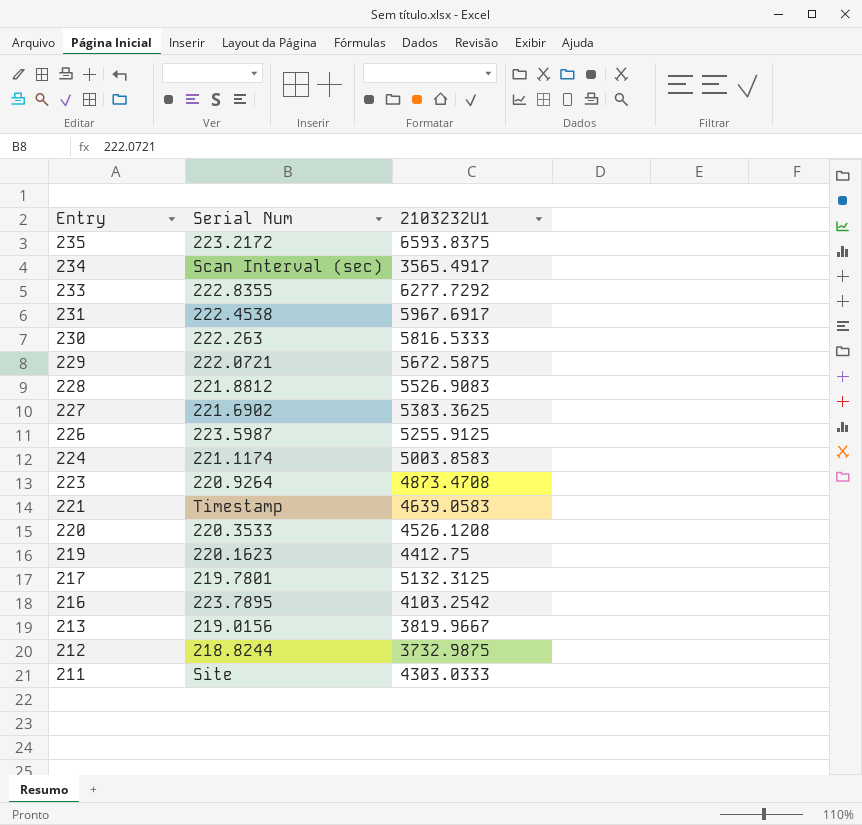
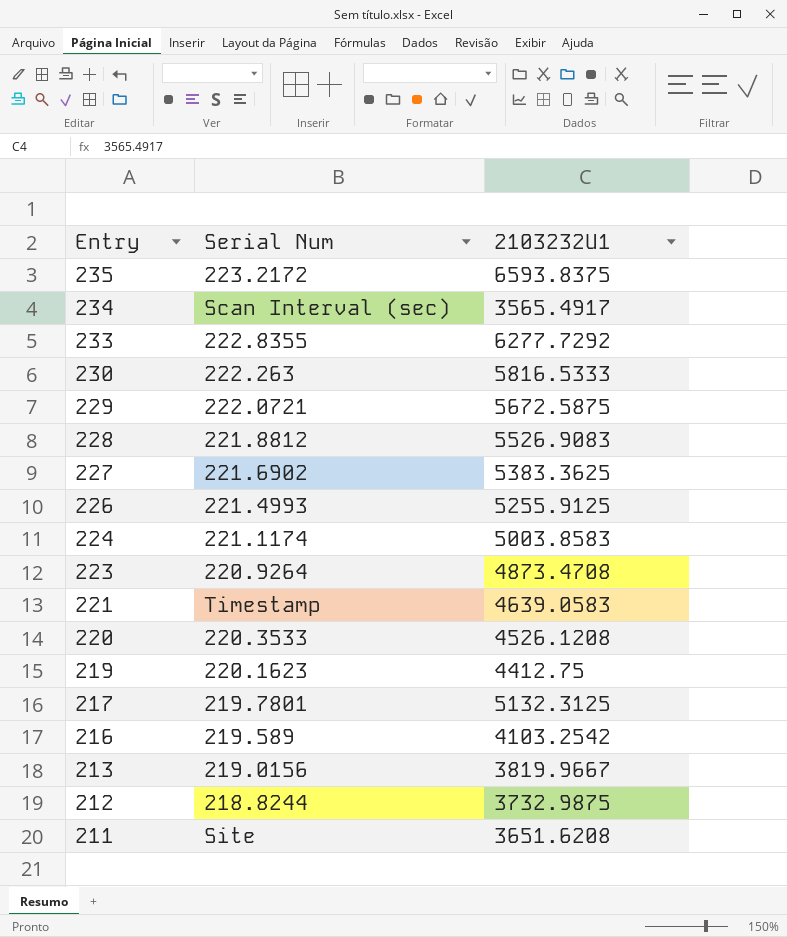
row 231: 222.4538 | 5967.6917 -> none
226 | Serial Num: 223.5987 -> 221.4993
216 | Serial Num: 223.7895 -> 219.589
211 | 2103232U1: 4303.0333 -> 3651.6208

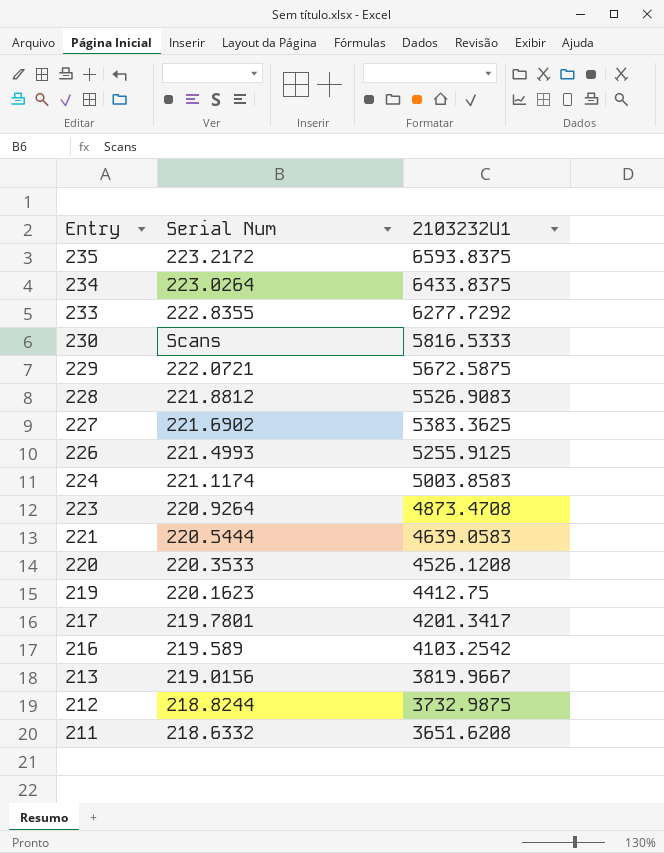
234 | Serial Num: Scan Interval (sec) -> 223.0264
234 | 2103232U1: 3565.4917 -> 6433.8375
230 | Serial Num: 222.263 -> Scans
221 | Serial Num: Timestamp -> 220.5444
217 | 2103232U1: 5132.3125 -> 4201.3417
211 | Serial Num: Site -> 218.6332

